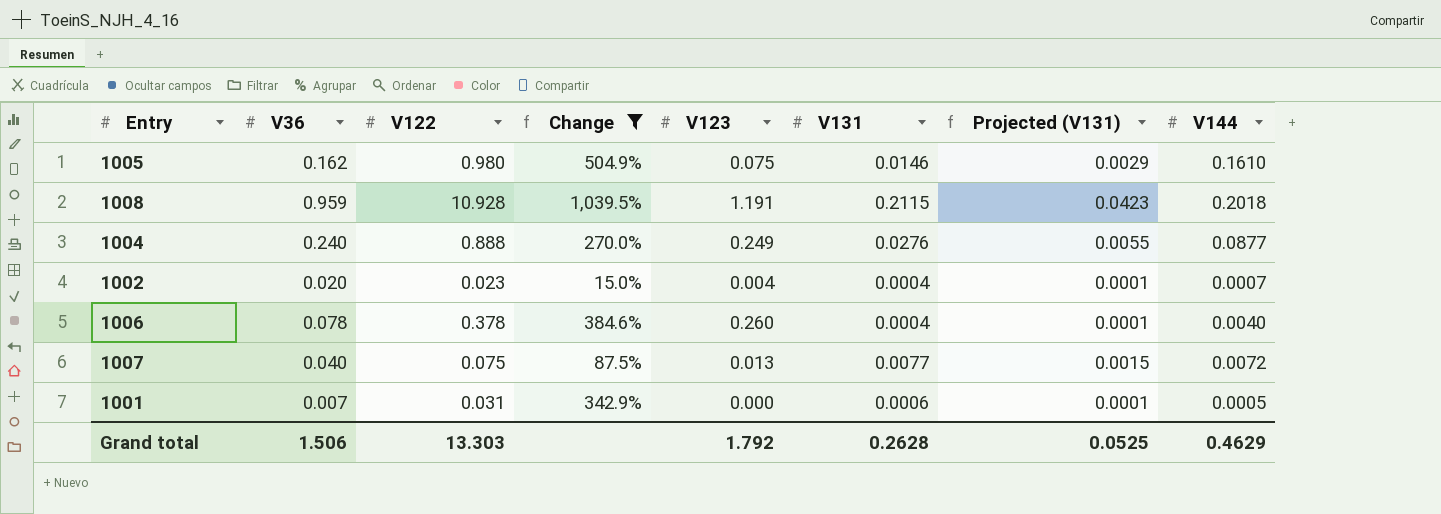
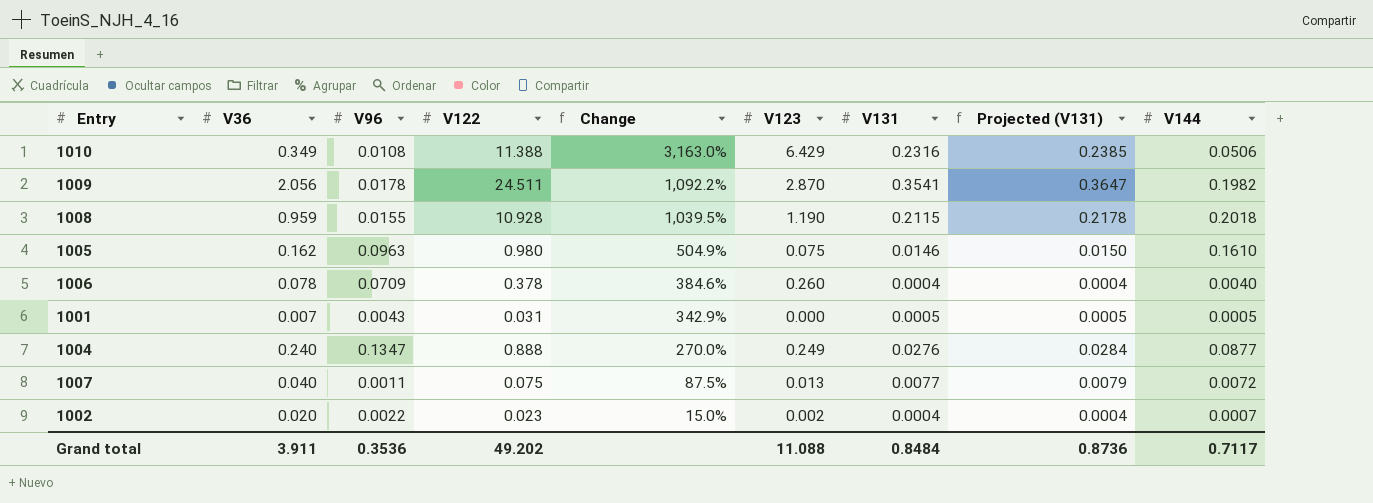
filter: Change <= 1,039.5% -> none
row order: none -> Change descending
column V96 | position: none -> 3
column Projected (V131) | formula: [V131] * 0.2 -> [V131] * 1.03
1008 | V123: 1.191 -> 1.190
1001 | V131: 0.0006 -> 0.0005
1002 | V123: 0.004 -> 0.002
Grand total | V36: 1.506 -> 3.911
Grand total | V122: 13.303 -> 49.202
Grand total | V123: 1.792 -> 11.088
Grand total | V131: 0.2628 -> 0.8484
Grand total | Projected (V131): 0.0525 -> 0.8736
Grand total | V144: 0.4629 -> 0.7117

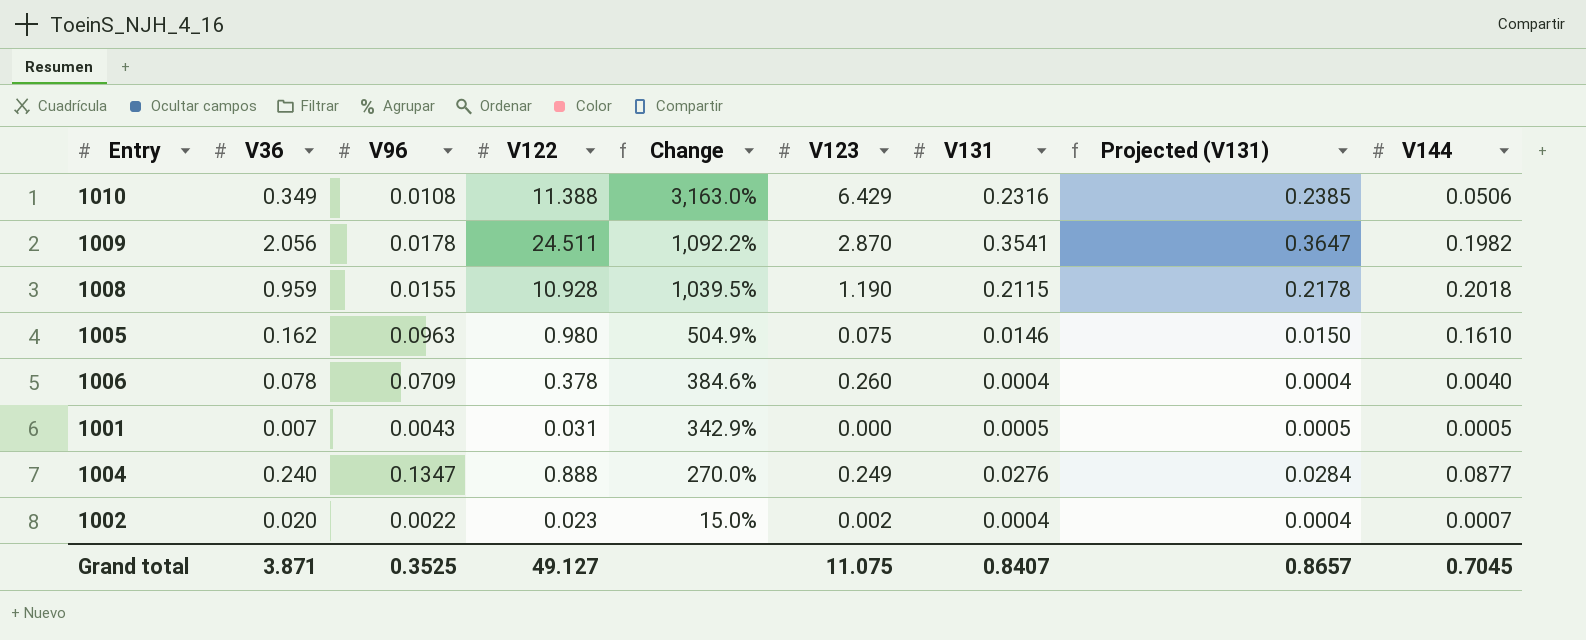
row 1007: 0.040 | 0.0011 | 0.075 | 87.5% | 0.013 | 0.0077 | 0.0079 | 0.0072 -> none
Grand total | V36: 3.911 -> 3.871
Grand total | V96: 0.3536 -> 0.3525
Grand total | V122: 49.202 -> 49.127
Grand total | V123: 11.088 -> 11.075
Grand total | V131: 0.8484 -> 0.8407
Grand total | Projected (V131): 0.8736 -> 0.8657
Grand total | V144: 0.7117 -> 0.7045

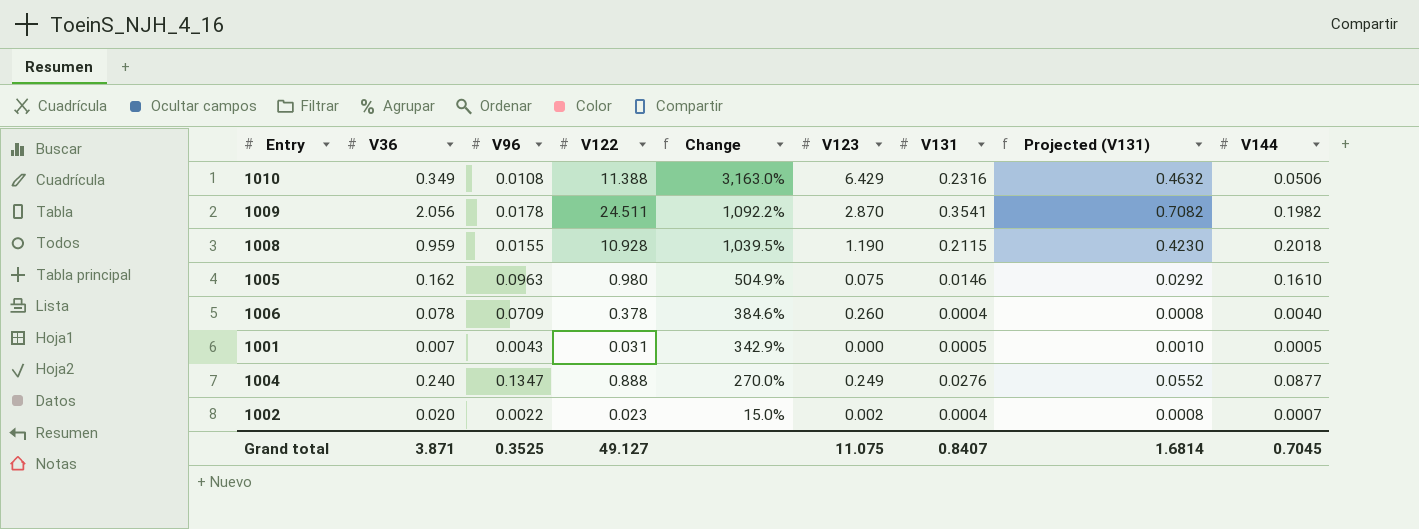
column Projected (V131) | formula: [V131] * 1.03 -> [V131] * 2
Grand total | Projected (V131): 0.8657 -> 1.6814

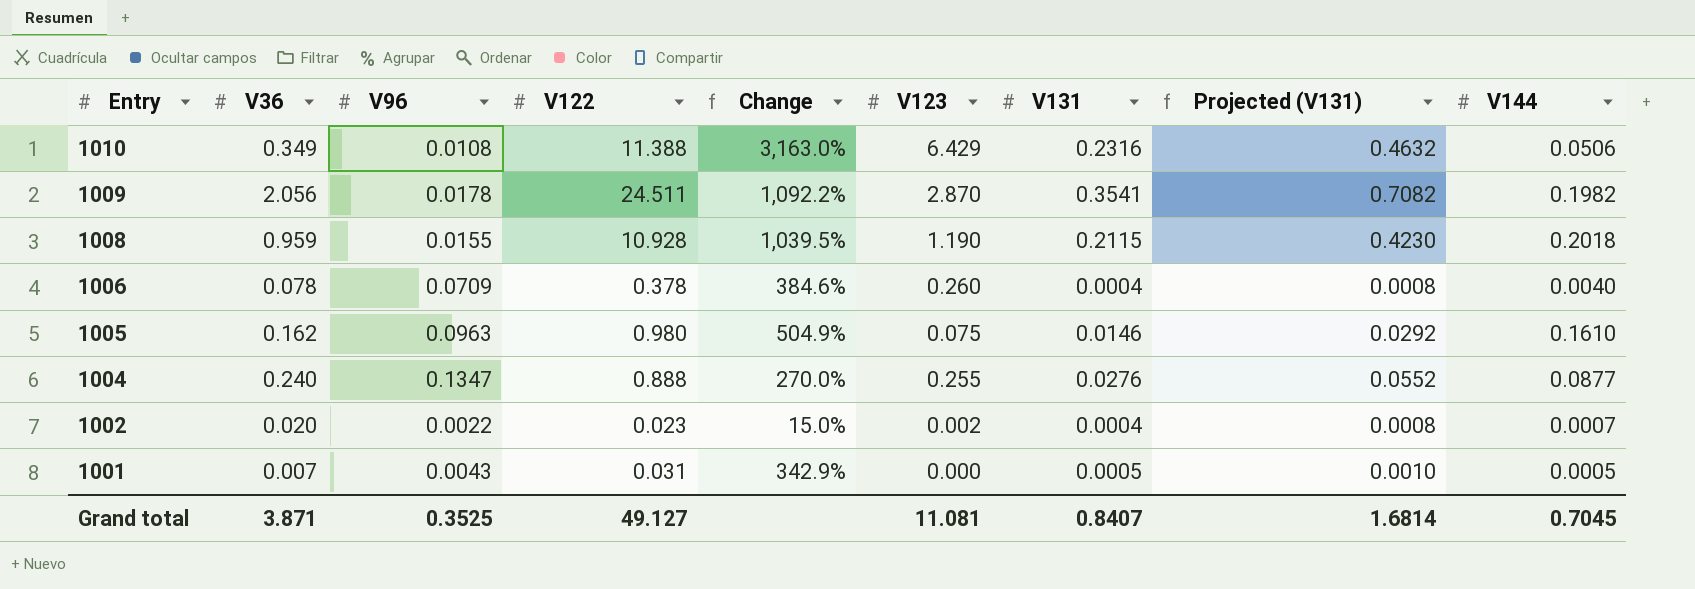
row order: Change descending -> Entry descending
1004 | V123: 0.249 -> 0.255
Grand total | V123: 11.075 -> 11.081

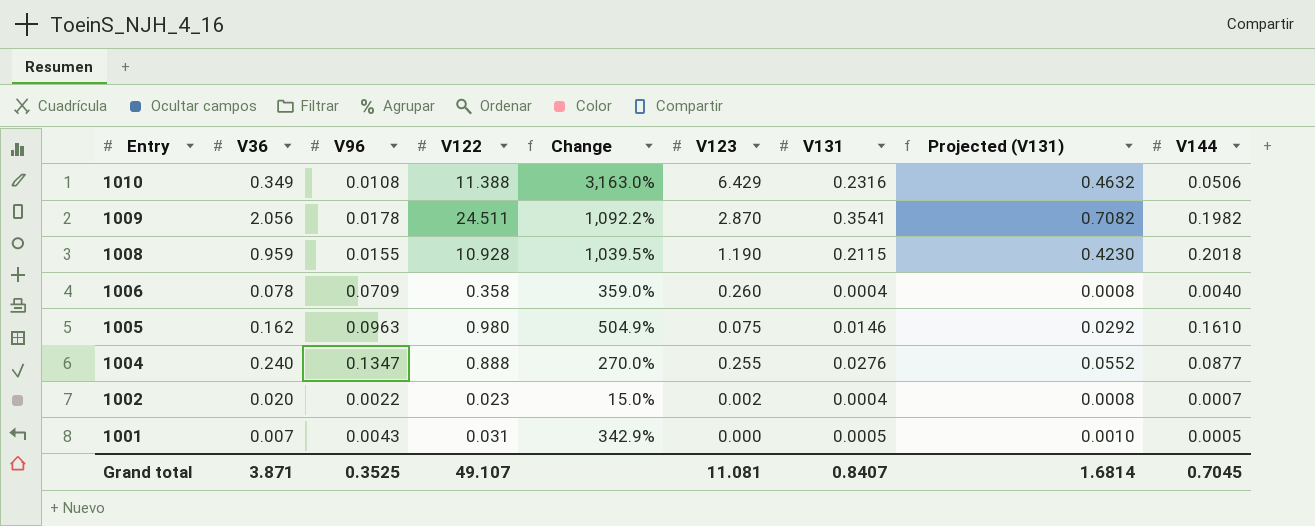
1006 | V122: 0.378 -> 0.358
1006 | Change: 384.6% -> 359.0%
Grand total | V122: 49.127 -> 49.107

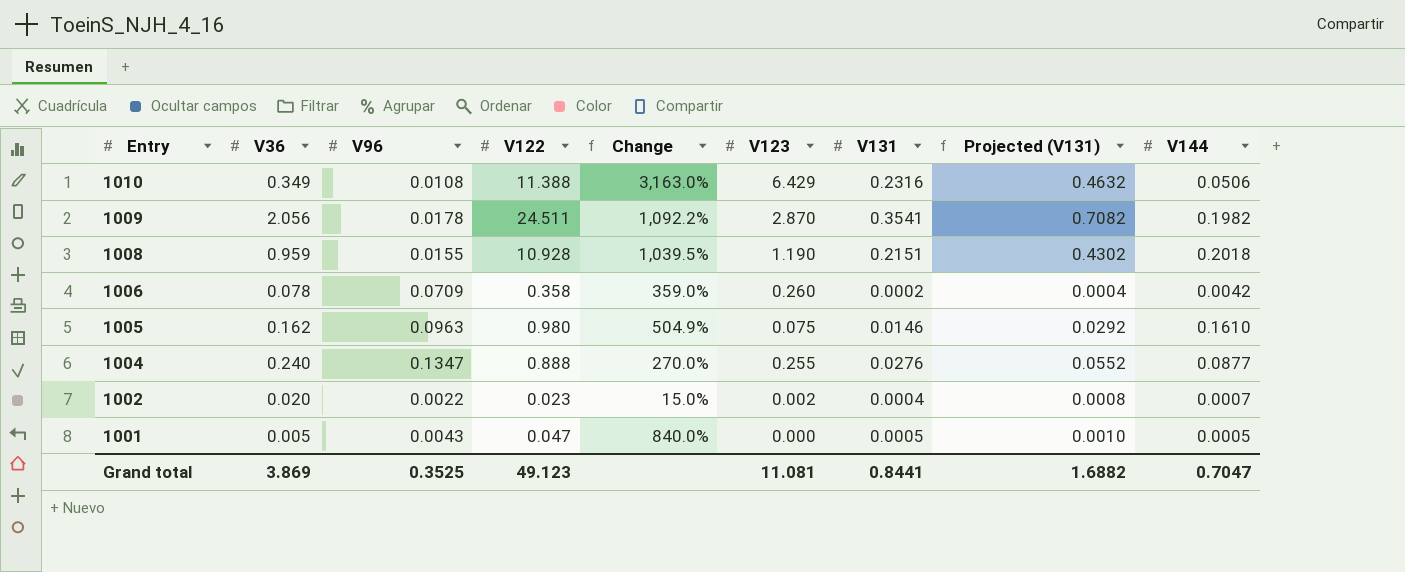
1008 | V131: 0.2115 -> 0.2151
1008 | Projected (V131): 0.4230 -> 0.4302
1006 | V131: 0.0004 -> 0.0002
1006 | Projected (V131): 0.0008 -> 0.0004
1006 | V144: 0.0040 -> 0.0042
1001 | V36: 0.007 -> 0.005
1001 | V122: 0.031 -> 0.047
1001 | Change: 342.9% -> 840.0%
Grand total | V36: 3.871 -> 3.869
Grand total | V122: 49.107 -> 49.123
Grand total | V131: 0.8407 -> 0.8441
Grand total | Projected (V131): 1.6814 -> 1.6882
Grand total | V144: 0.7045 -> 0.7047

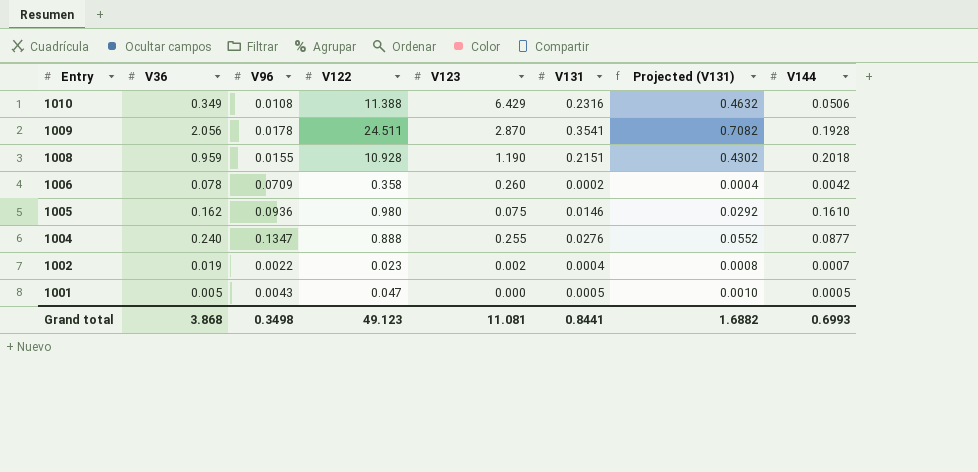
column Change | formula: ([V122] - [V36]) / [V36] -> none
1009 | V144: 0.1982 -> 0.1928
1005 | V96: 0.0963 -> 0.0936
1002 | V36: 0.020 -> 0.019
Grand total | V36: 3.869 -> 3.868
Grand total | V96: 0.3525 -> 0.3498
Grand total | V144: 0.7047 -> 0.6993

